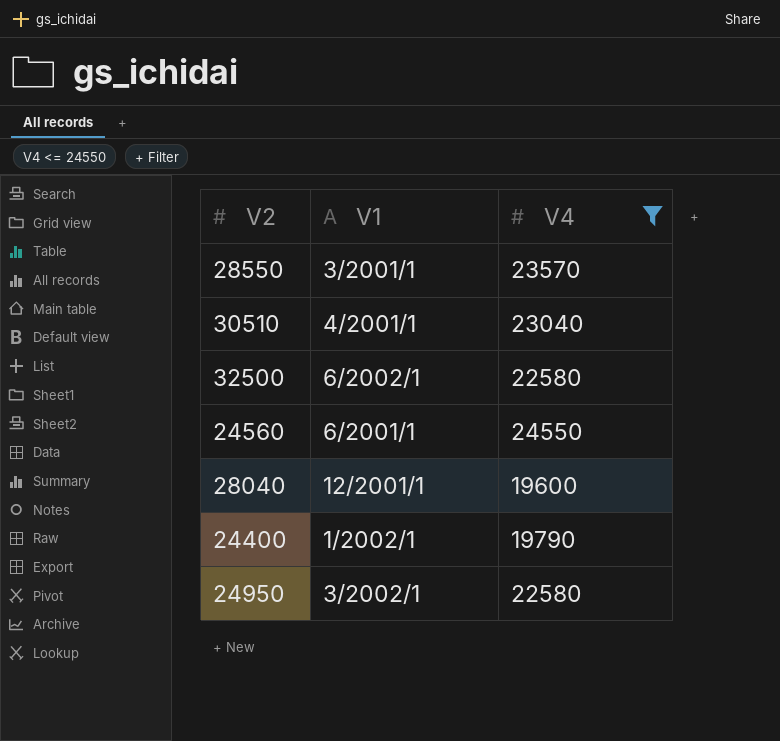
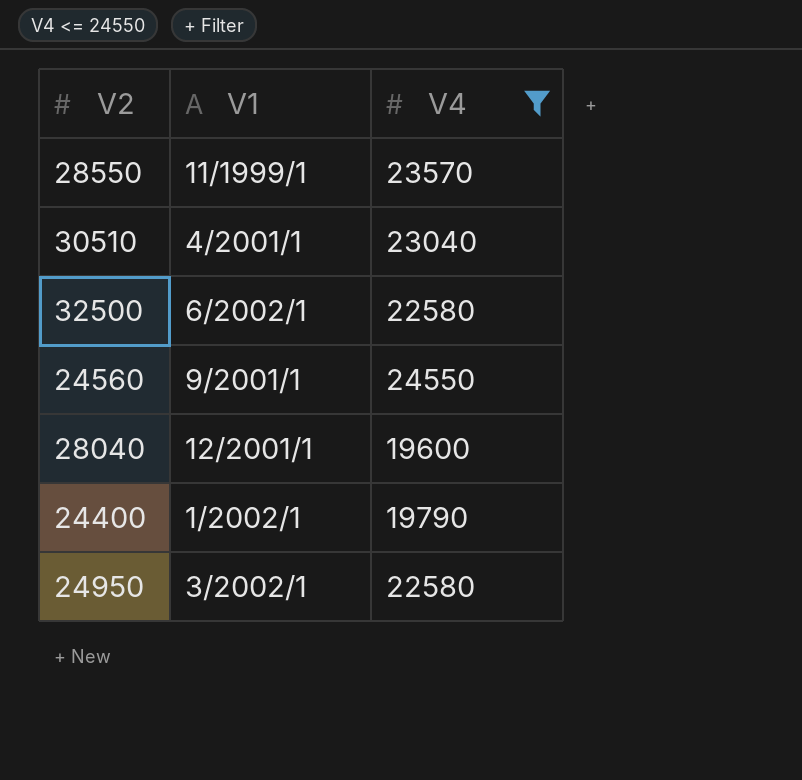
28550 | V1: 3/2001/1 -> 11/1999/1
24560 | V1: 6/2001/1 -> 9/2001/1

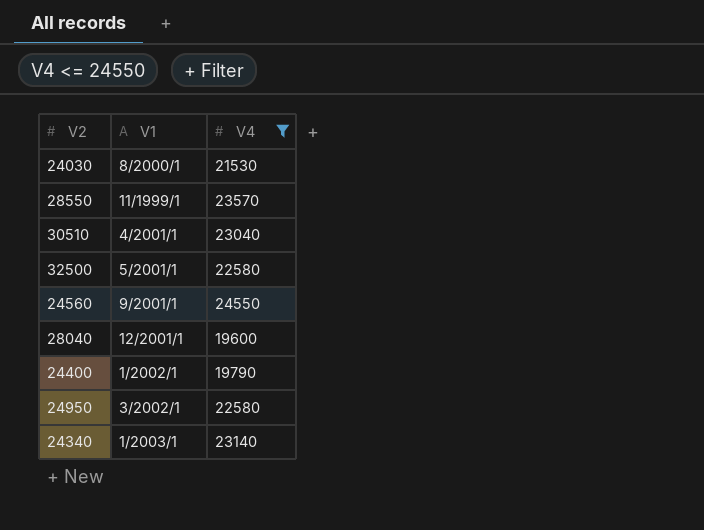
row 24030: none -> 8/2000/1 | 21530
32500 | V1: 6/2002/1 -> 5/2001/1
row 24340: none -> 1/2003/1 | 23140

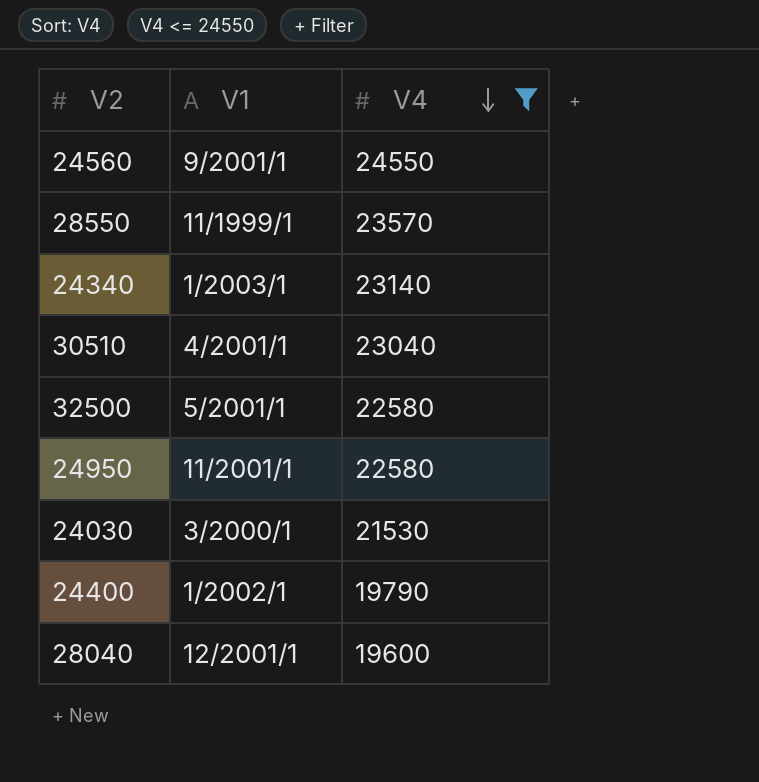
row order: none -> V4 descending
24950 | V1: 3/2002/1 -> 11/2001/1
24030 | V1: 8/2000/1 -> 3/2000/1

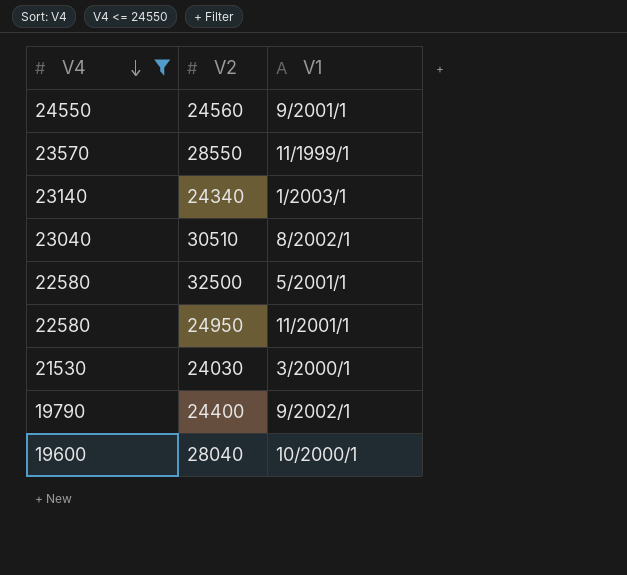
column V4 | position: 3 -> 1
30510 | V1: 4/2001/1 -> 8/2002/1
24400 | V1: 1/2002/1 -> 9/2002/1
28040 | V1: 12/2001/1 -> 10/2000/1

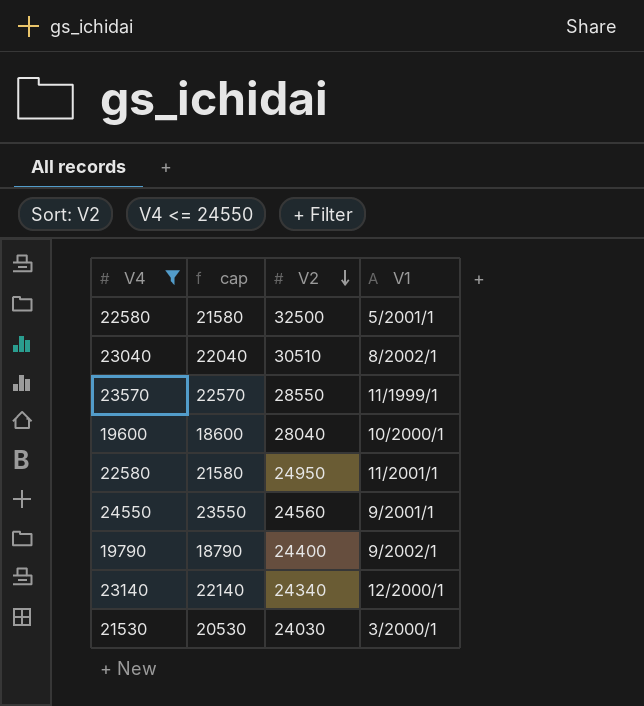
row order: V4 descending -> V2 descending
column cap | formula: none -> [V4] - 1000
24340 | V1: 1/2003/1 -> 12/2000/1

